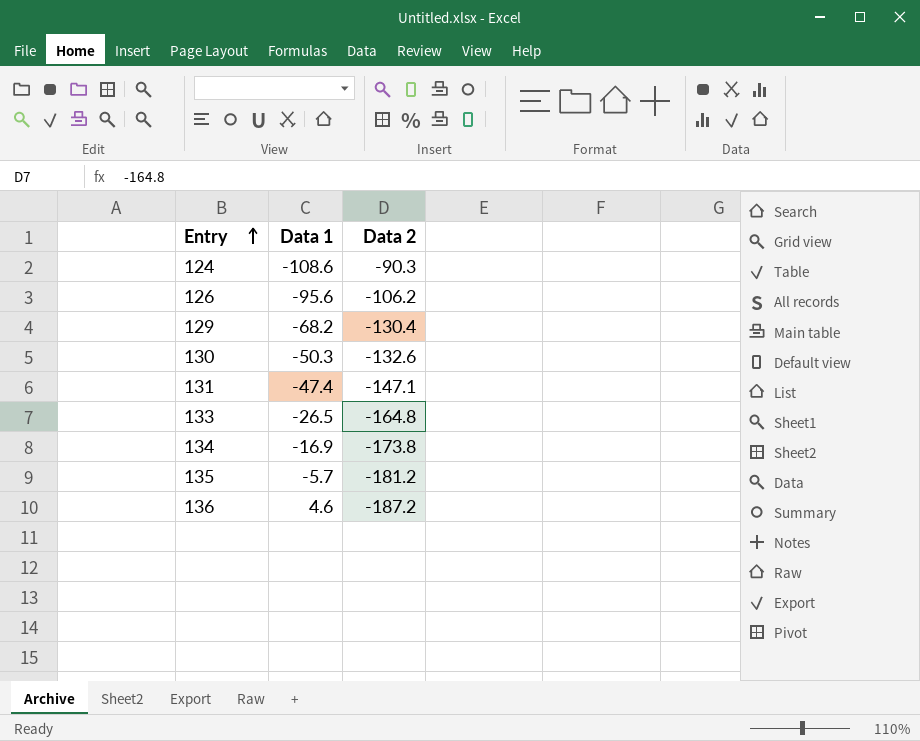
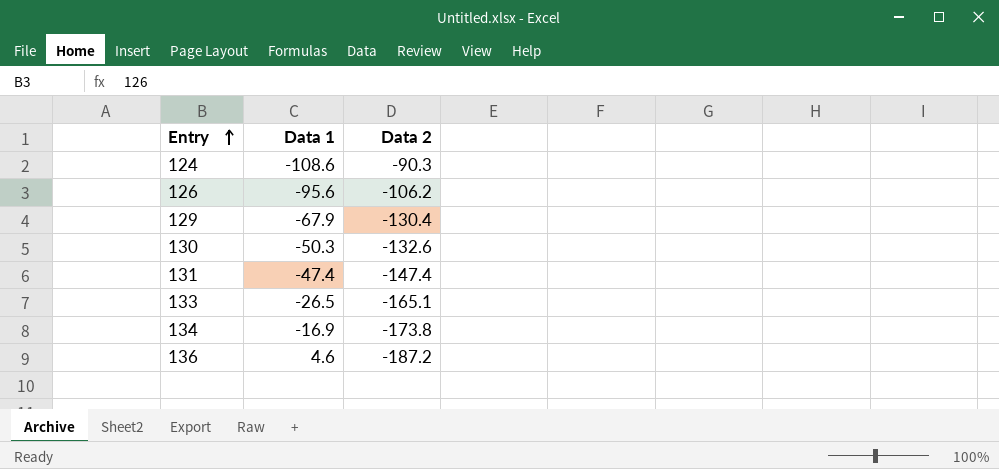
row 135: -5.7 | -181.2 -> none
129 | Data 1: -68.2 -> -67.9
131 | Data 2: -147.1 -> -147.4
133 | Data 2: -164.8 -> -165.1

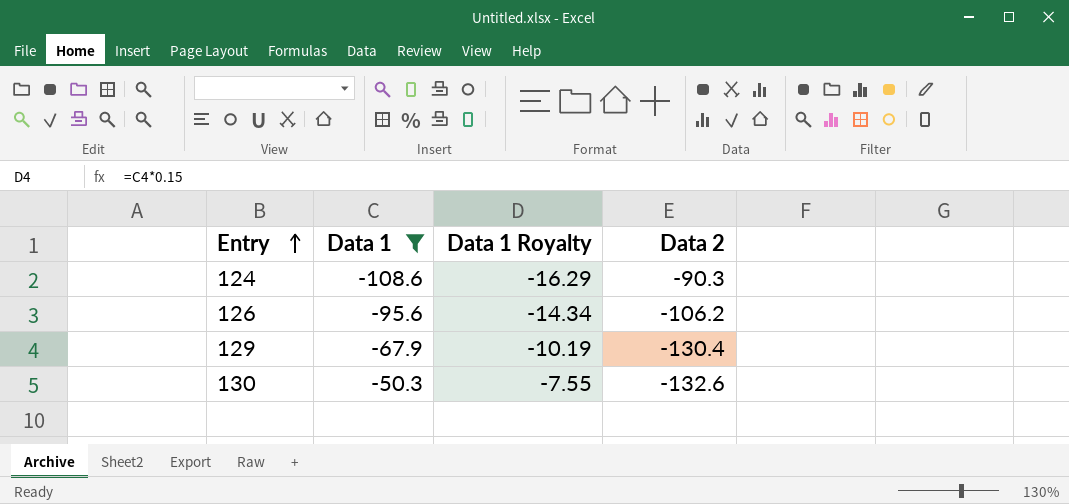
filter: none -> Data 1 <= -50.3
column Data 1 Royalty | formula: none -> [Data 1] * 0.15

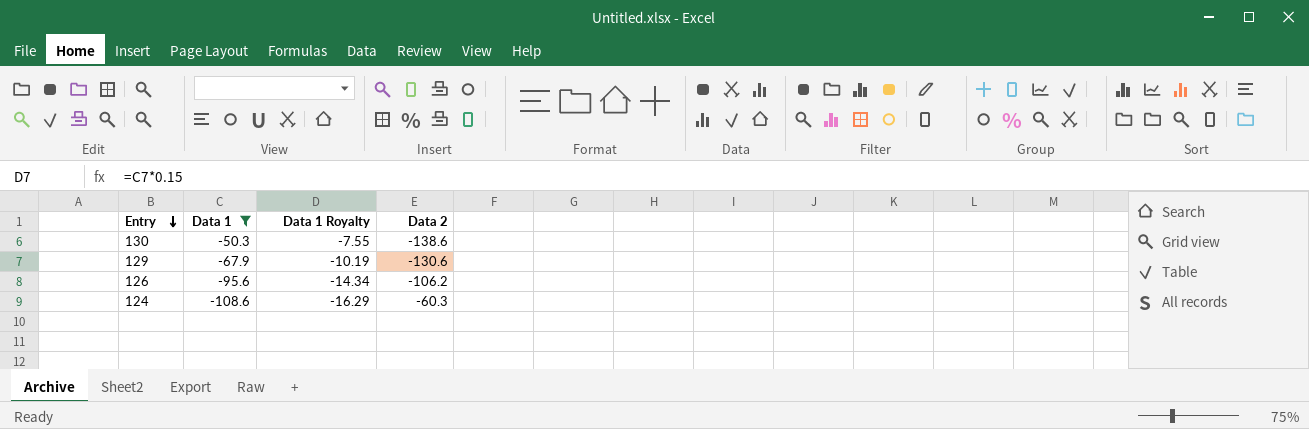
row order: Entry ascending -> Entry descending
130 | Data 2: -132.6 -> -138.6
129 | Data 2: -130.4 -> -130.6
124 | Data 2: -90.3 -> -60.3

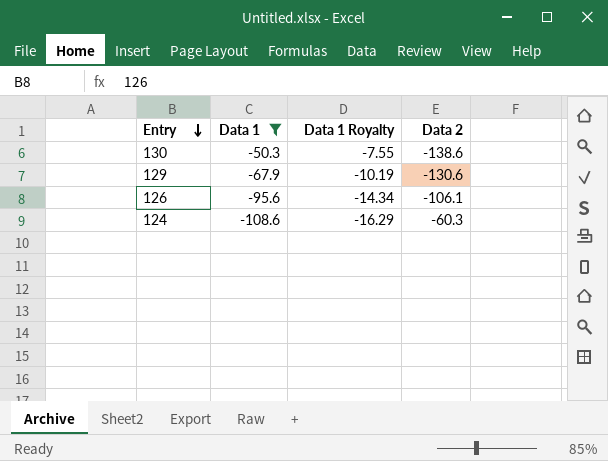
126 | Data 2: -106.2 -> -106.1

